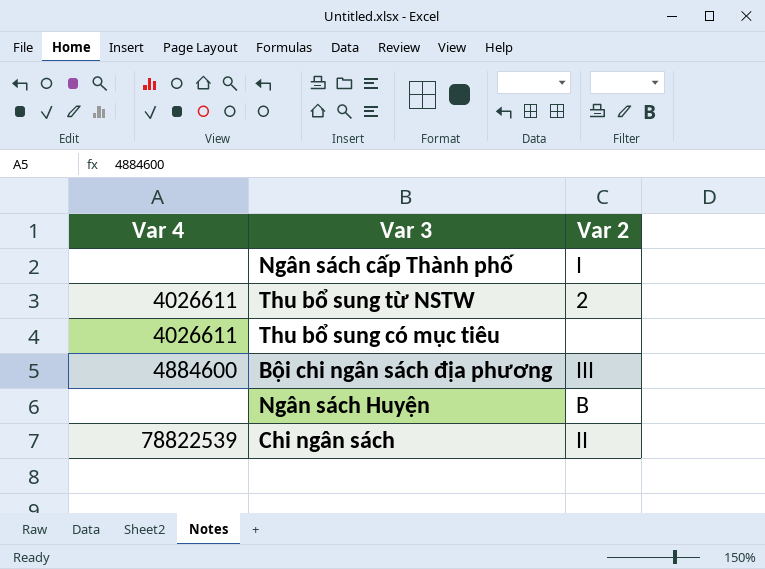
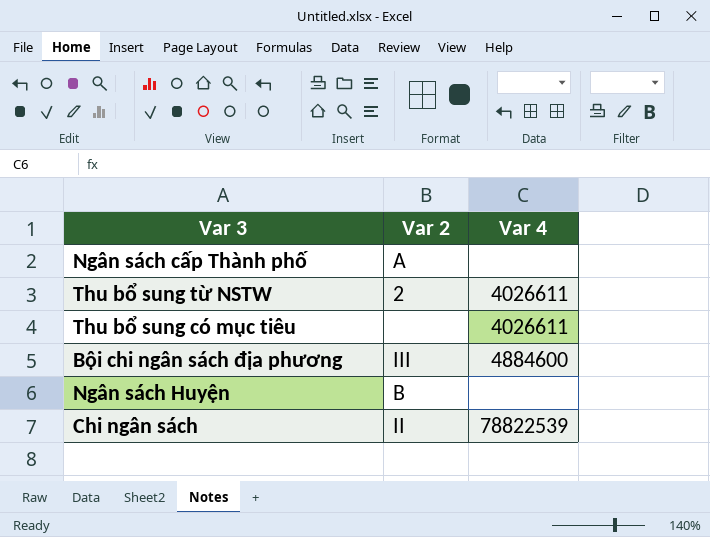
column Var 4 | position: 1 -> 3
Ngân sách cấp Thành phố | Var 2: I -> A

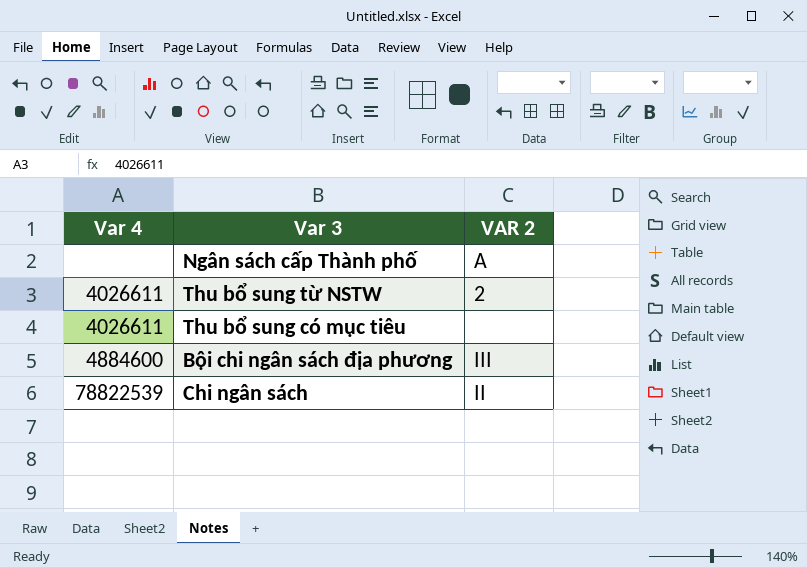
column Var 4 | position: 3 -> 1
column name: Var 2 -> VAR 2
row Ngân sách Huyện: B | none -> none

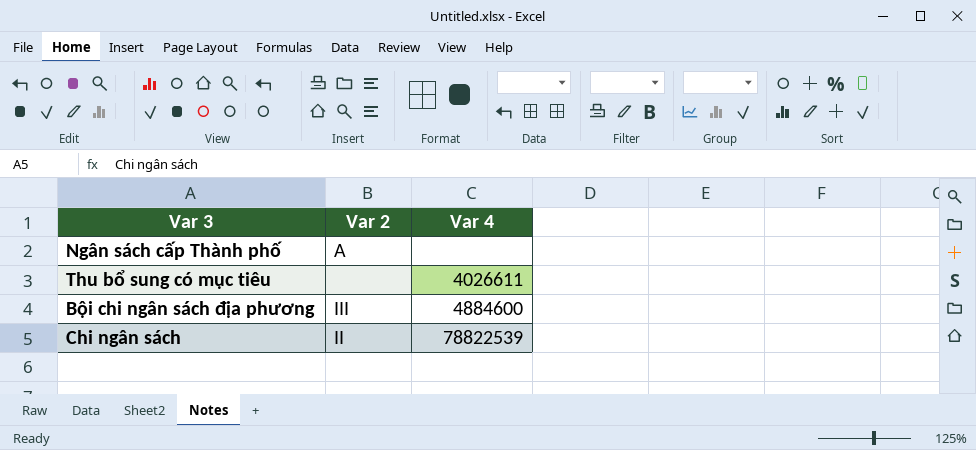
column name: VAR 2 -> Var 2
column Var 4 | position: 1 -> 3
row Thu bổ sung từ NSTW: 4026611 | 2 -> none

